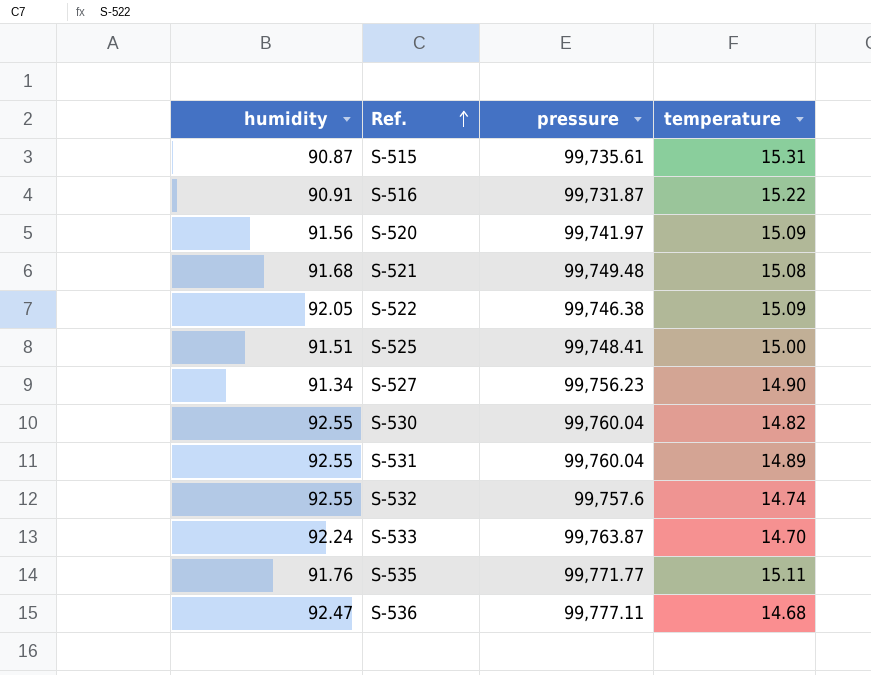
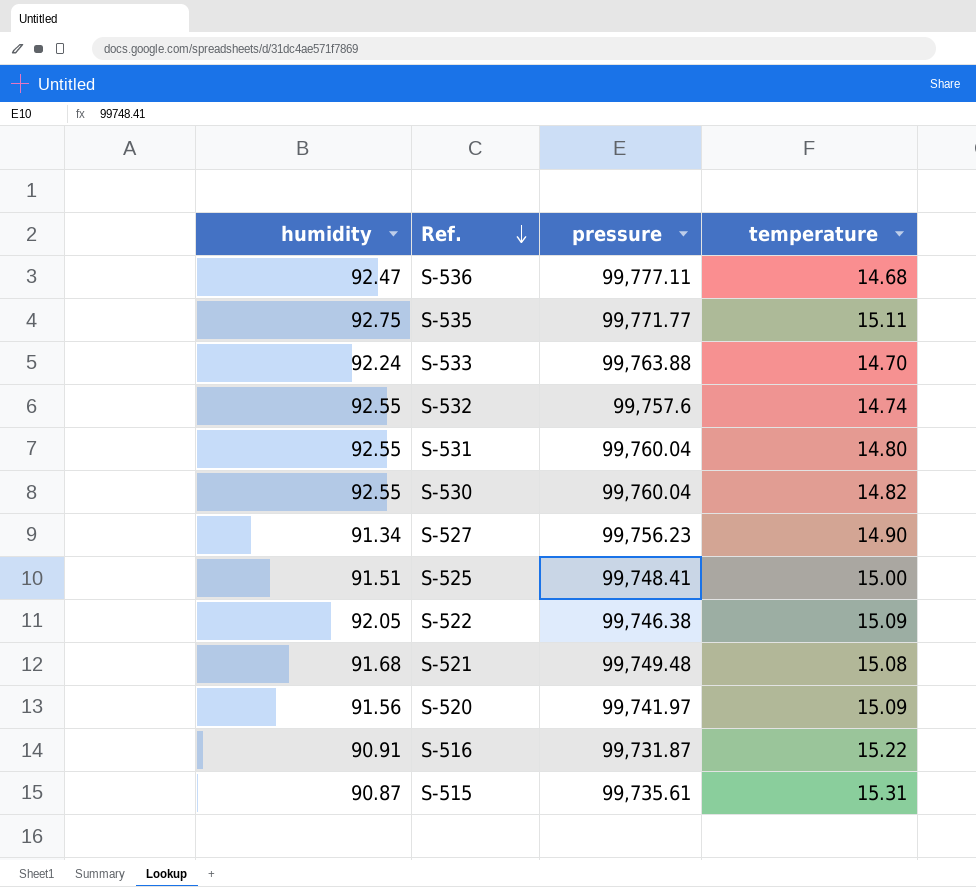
row order: Ref. ascending -> Ref. descending
S-535 | humidity: 91.76 -> 92.75
S-533 | pressure: 99,763.87 -> 99,763.88
S-531 | temperature: 14.89 -> 14.80

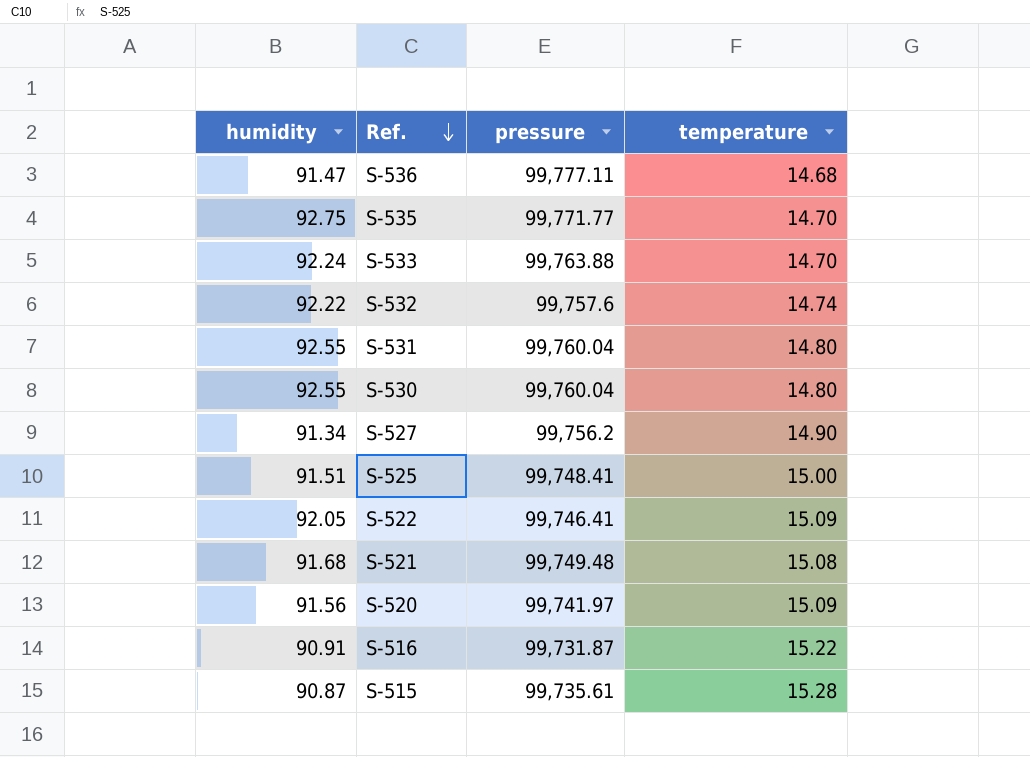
S-536 | humidity: 92.47 -> 91.47
S-535 | temperature: 15.11 -> 14.70
S-532 | humidity: 92.55 -> 92.22
S-530 | temperature: 14.82 -> 14.80
S-527 | pressure: 99,756.23 -> 99,756.2
S-522 | pressure: 99,746.38 -> 99,746.41
S-515 | temperature: 15.31 -> 15.28

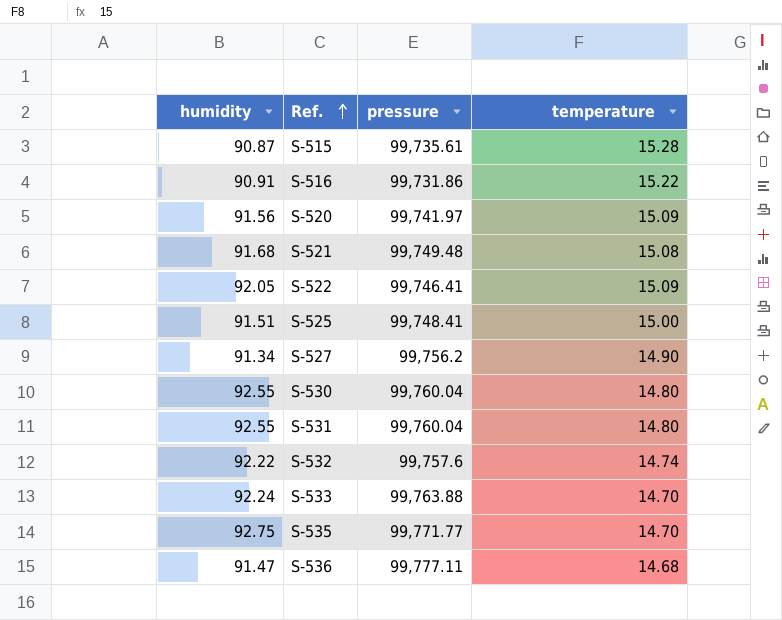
row order: Ref. descending -> Ref. ascending
S-516 | pressure: 99,731.87 -> 99,731.86

